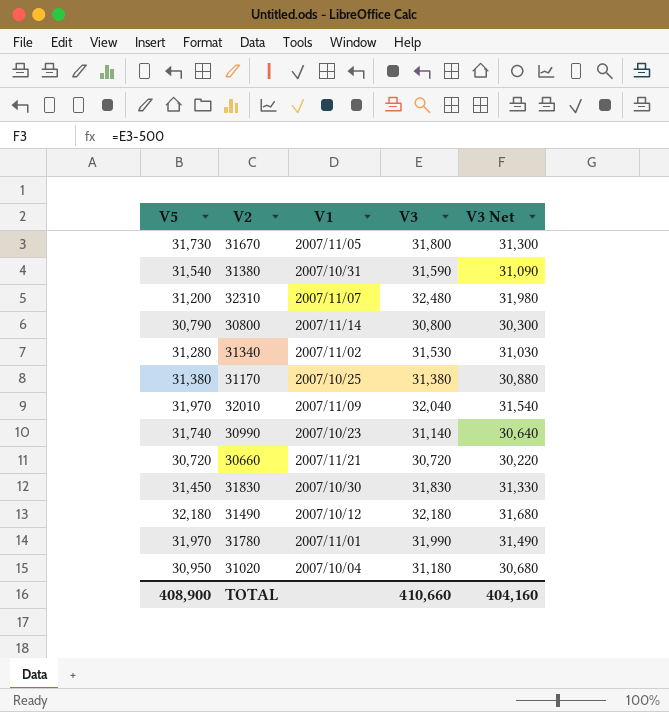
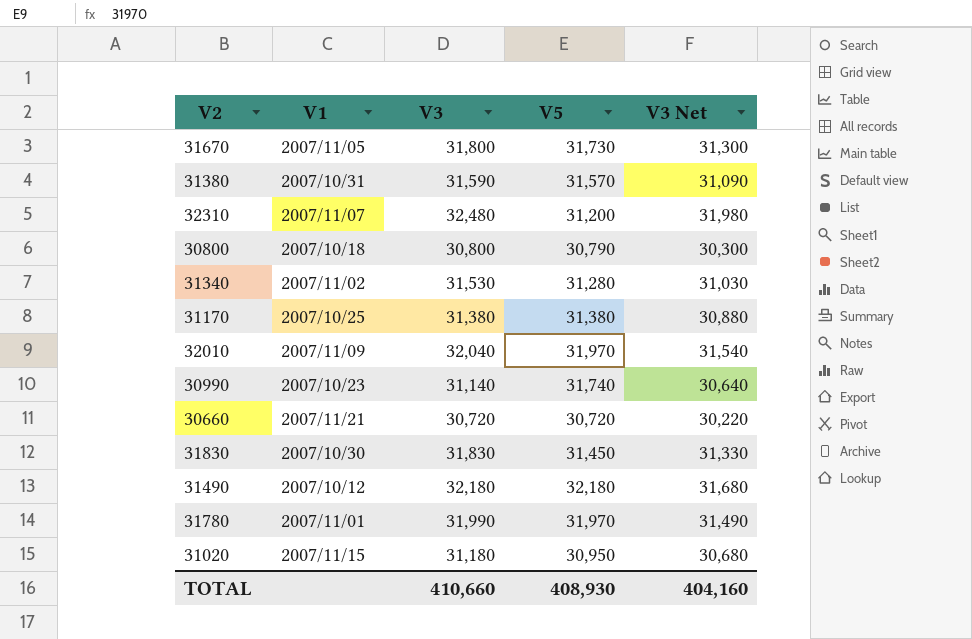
column V5 | position: 1 -> 4
31380 | V5: 31,540 -> 31,570
30800 | V1: 2007/11/14 -> 2007/10/18
31020 | V1: 2007/10/04 -> 2007/11/15
TOTAL | V5: 408,900 -> 408,930

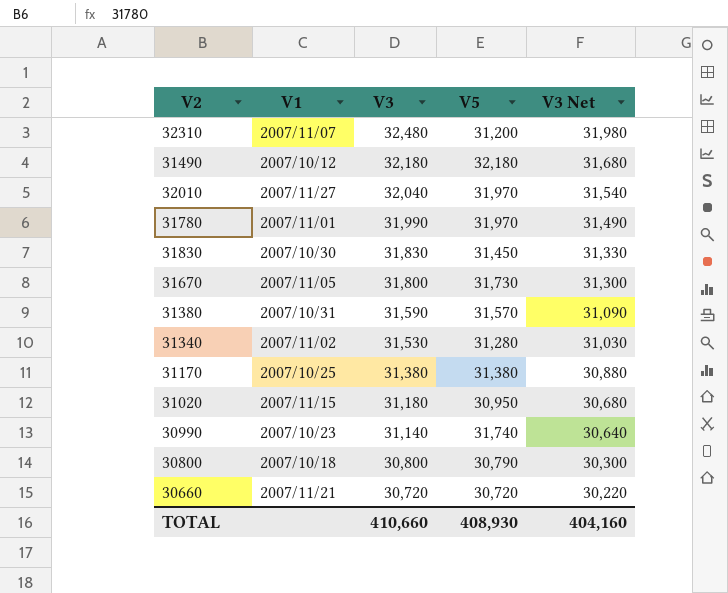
row order: none -> V3 descending
32010 | V1: 2007/11/09 -> 2007/11/27

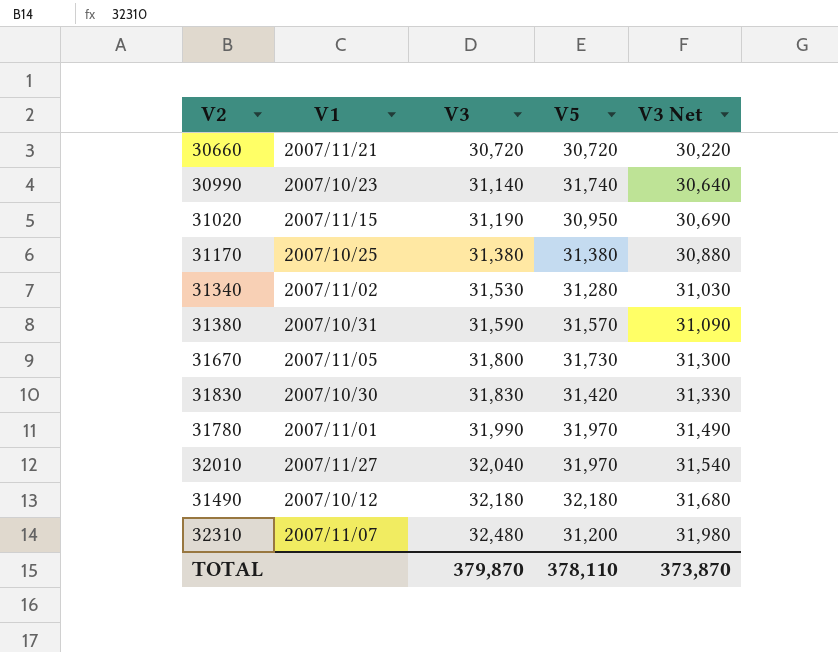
row order: V3 descending -> V3 ascending
row 30800: 2007/10/18 | 30,800 | 30,790 | 30,300 -> none
31020 | V3: 31,180 -> 31,190
31020 | V3 Net: 30,680 -> 30,690
31830 | V5: 31,450 -> 31,420
TOTAL | V3: 410,660 -> 379,870
TOTAL | V5: 408,930 -> 378,110
TOTAL | V3 Net: 404,160 -> 373,870

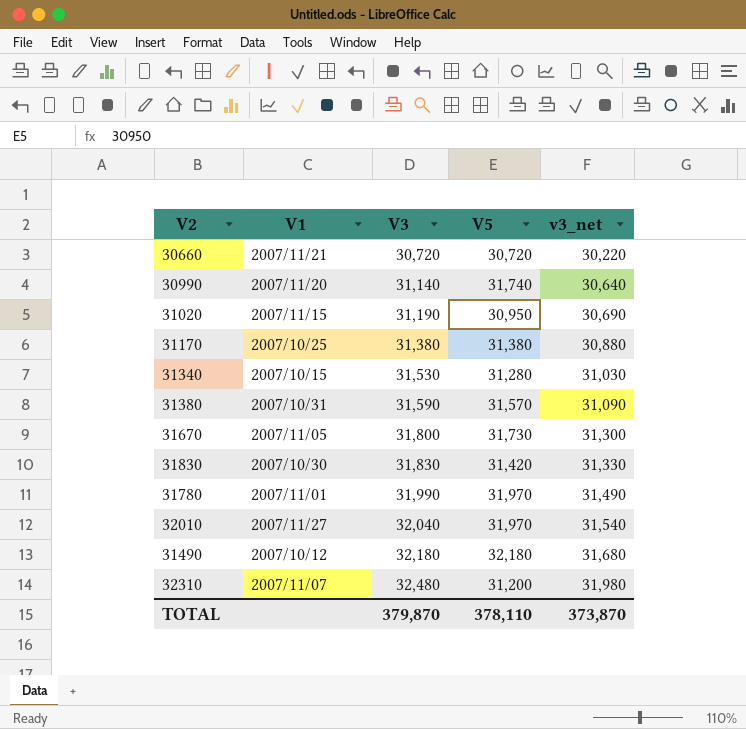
column name: V3 Net -> v3_net
30990 | V1: 2007/10/23 -> 2007/11/20
31340 | V1: 2007/11/02 -> 2007/10/15

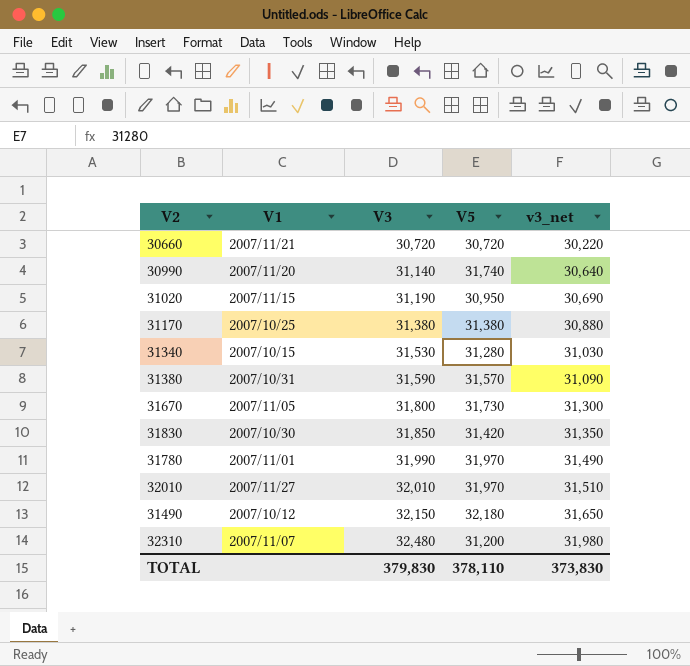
31830 | V3: 31,830 -> 31,850
31830 | v3_net: 31,330 -> 31,350
32010 | V3: 32,040 -> 32,010
32010 | v3_net: 31,540 -> 31,510
31490 | V3: 32,180 -> 32,150
31490 | v3_net: 31,680 -> 31,650
TOTAL | V3: 379,870 -> 379,830
TOTAL | v3_net: 373,870 -> 373,830

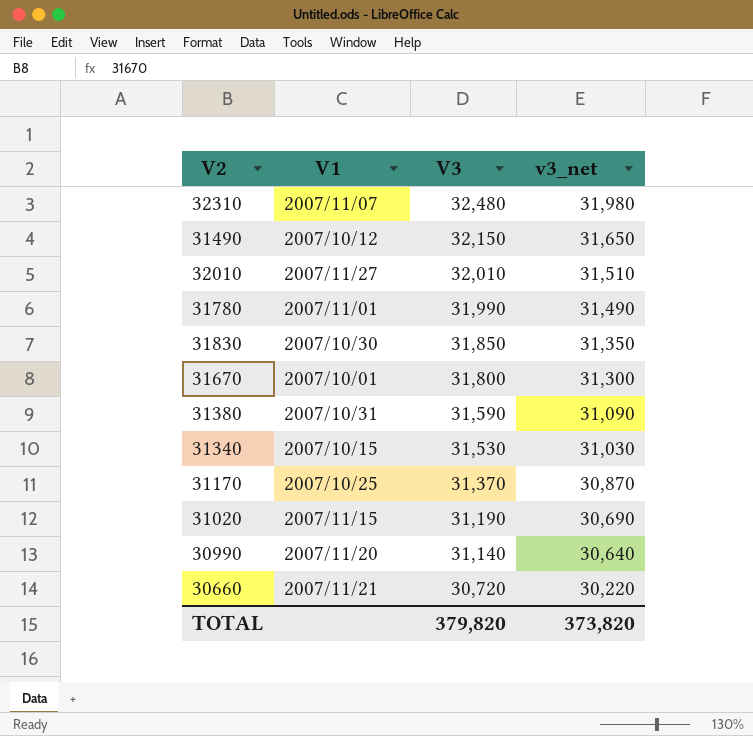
row order: V3 ascending -> V3 descending
column V5 | position: 4 -> none
31670 | V1: 2007/11/05 -> 2007/10/01
31170 | V3: 31,380 -> 31,370
31170 | v3_net: 30,880 -> 30,870
TOTAL | V3: 379,830 -> 379,820
TOTAL | v3_net: 373,830 -> 373,820

